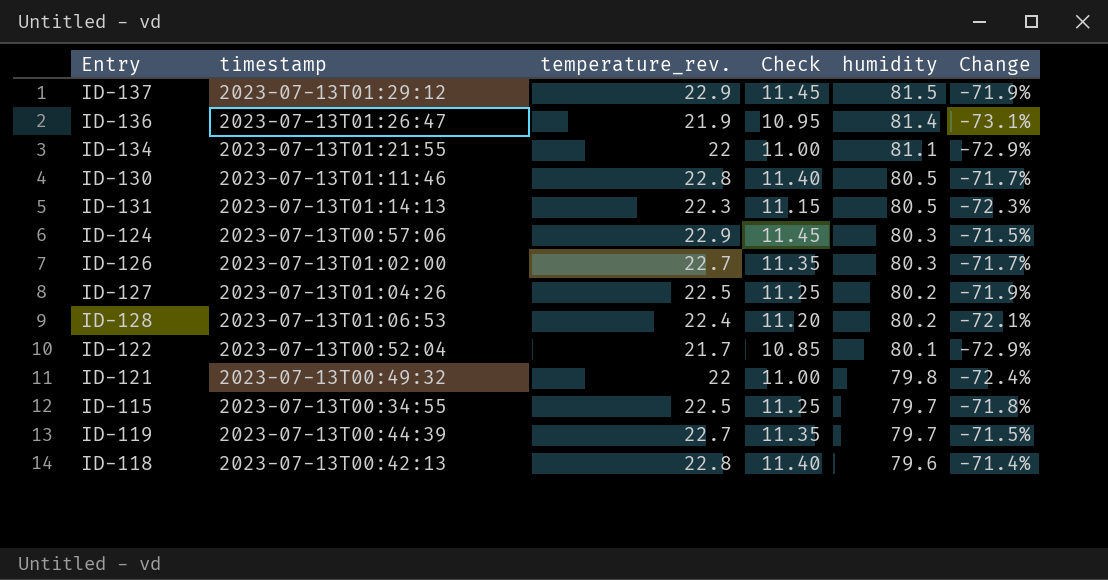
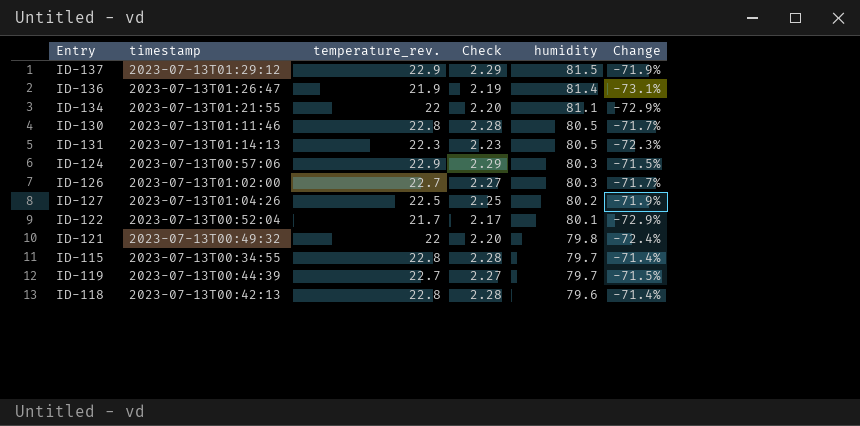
column Check | formula: [temperature_rev.] * 0.5 -> [temperature_rev.] * 0.1
row ID-128: 2023-07-13T01:06:53 | 22.4 | 11.20 | 80.2 | -72.1% -> none
ID-115 | temperature_rev.: 22.5 -> 22.8
ID-115 | Change: -71.8% -> -71.4%

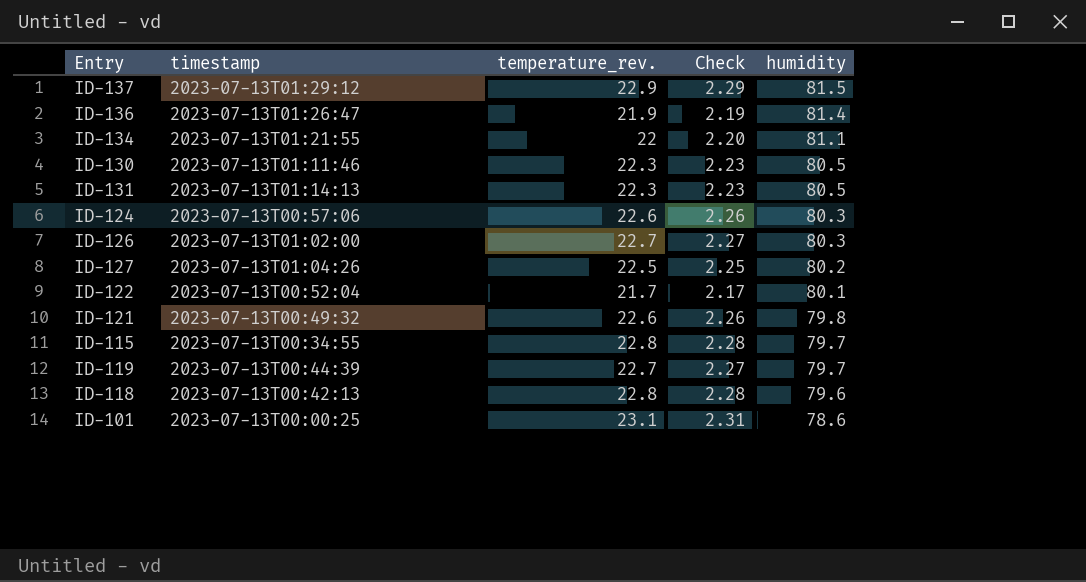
column Change | formula: ([temperature_rev.] - [humidity]) / [humidity] -> none
ID-130 | temperature_rev.: 22.8 -> 22.3
ID-130 | Check: 2.28 -> 2.23
ID-124 | temperature_rev.: 22.9 -> 22.6
ID-124 | Check: 2.29 -> 2.26
ID-121 | temperature_rev.: 22 -> 22.6
ID-121 | Check: 2.20 -> 2.26
row ID-101: none -> 2023-07-13T00:00:25 | 23.1 | 2.31 | 78.6

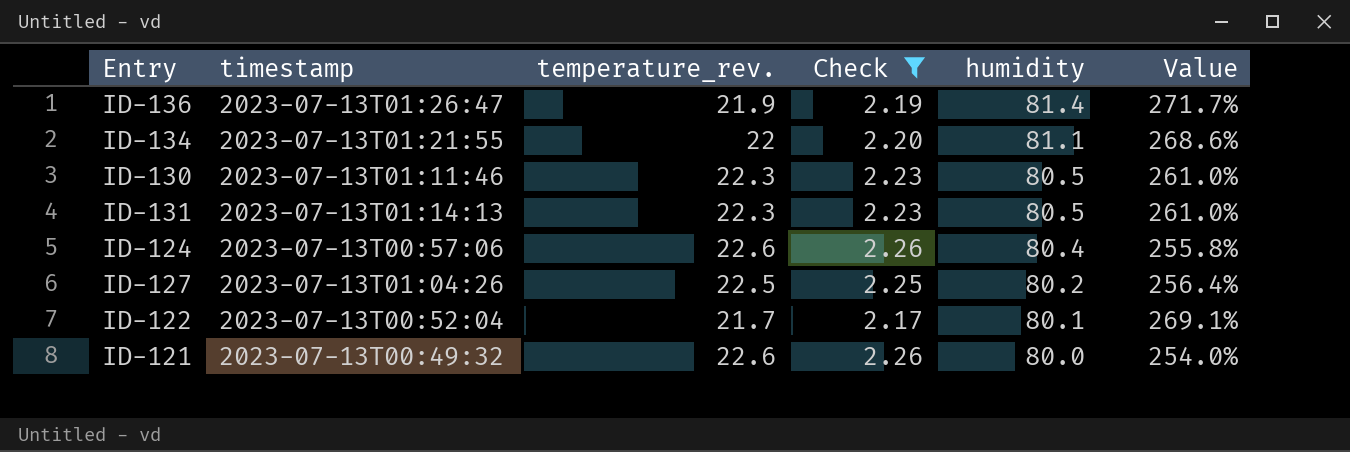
filter: none -> Check <= 2.26
column Value | formula: none -> ([humidity] - [temperature_rev.]) / [temperature_rev.]
ID-124 | humidity: 80.3 -> 80.4
ID-121 | humidity: 79.8 -> 80.0

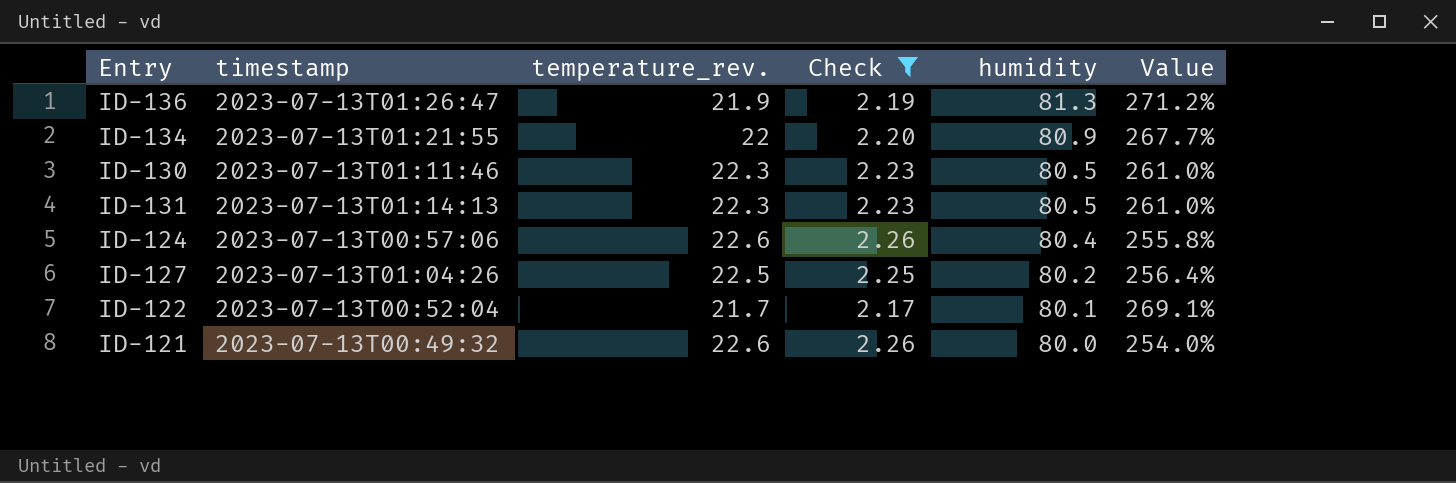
ID-136 | humidity: 81.4 -> 81.3
ID-136 | Value: 271.7% -> 271.2%
ID-134 | humidity: 81.1 -> 80.9
ID-134 | Value: 268.6% -> 267.7%

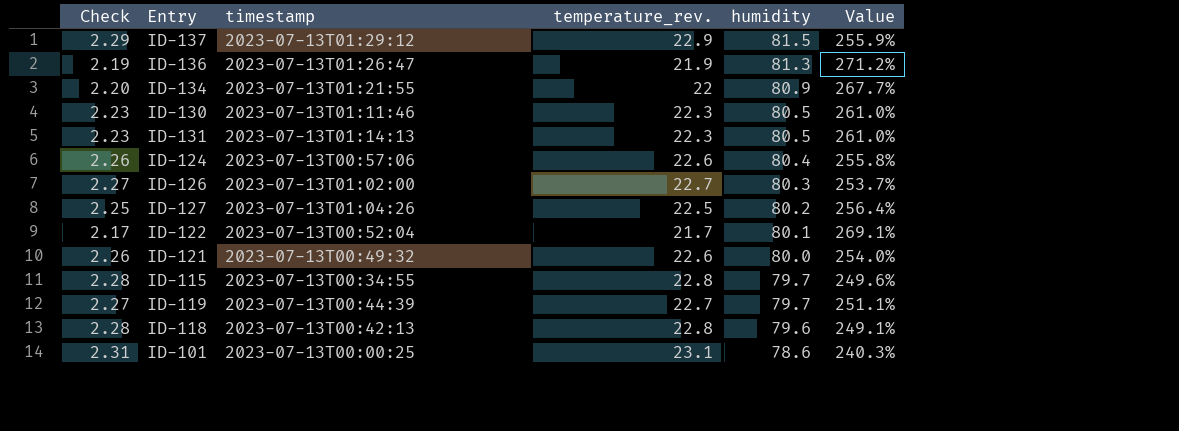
filter: Check <= 2.26 -> none
column Check | position: 4 -> 1

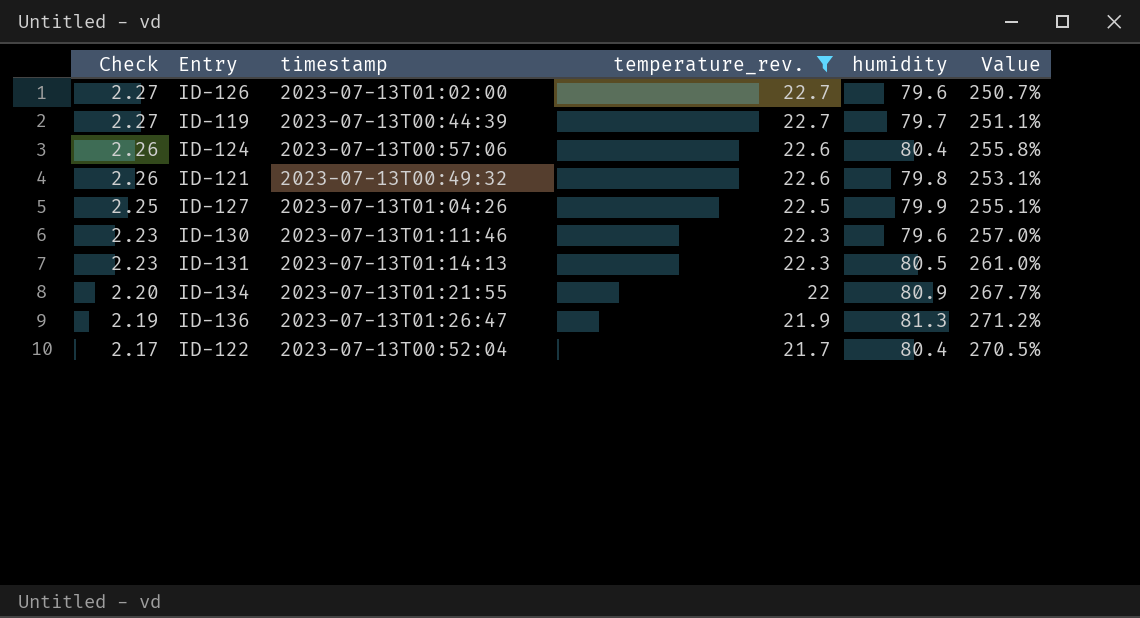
filter: none -> temperature_rev. <= 22.7
row order: humidity descending -> Check descending
ID-126 | humidity: 80.3 -> 79.6
ID-126 | Value: 253.7% -> 250.7%
ID-121 | humidity: 80.0 -> 79.8
ID-121 | Value: 254.0% -> 253.1%
ID-127 | humidity: 80.2 -> 79.9
ID-127 | Value: 256.4% -> 255.1%
ID-130 | humidity: 80.5 -> 79.6
ID-130 | Value: 261.0% -> 257.0%
ID-122 | humidity: 80.1 -> 80.4
ID-122 | Value: 269.1% -> 270.5%

